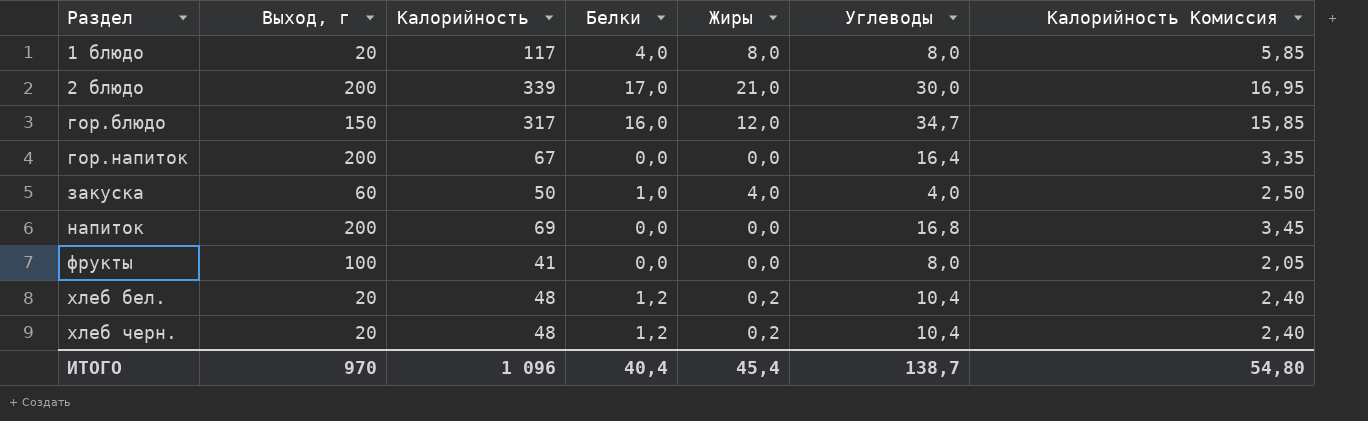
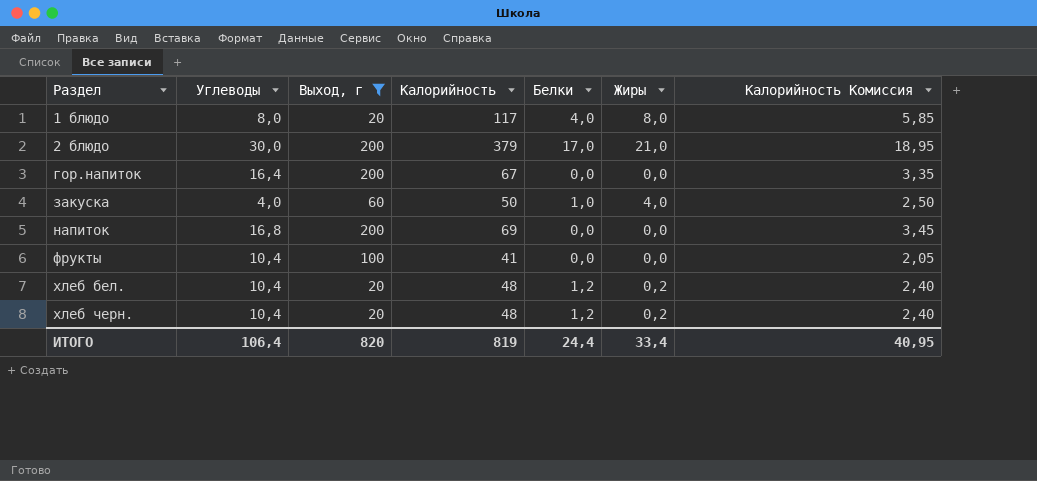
filter: none -> Выход, г != 150
column Углеводы | position: 6 -> 2
2 блюдо | Калорийность: 339 -> 379
2 блюдо | Калорийность Комиссия: 16,95 -> 18,95
фрукты | Углеводы: 8,0 -> 10,4
ИТОГО | Углеводы: 138,7 -> 106,4
ИТОГО | Выход, г: 970 -> 820
ИТОГО | Калорийность: 1 096 -> 819
ИТОГО | Белки: 40,4 -> 24,4
ИТОГО | Жиры: 45,4 -> 33,4
ИТОГО | Калорийность Комиссия: 54,80 -> 40,95

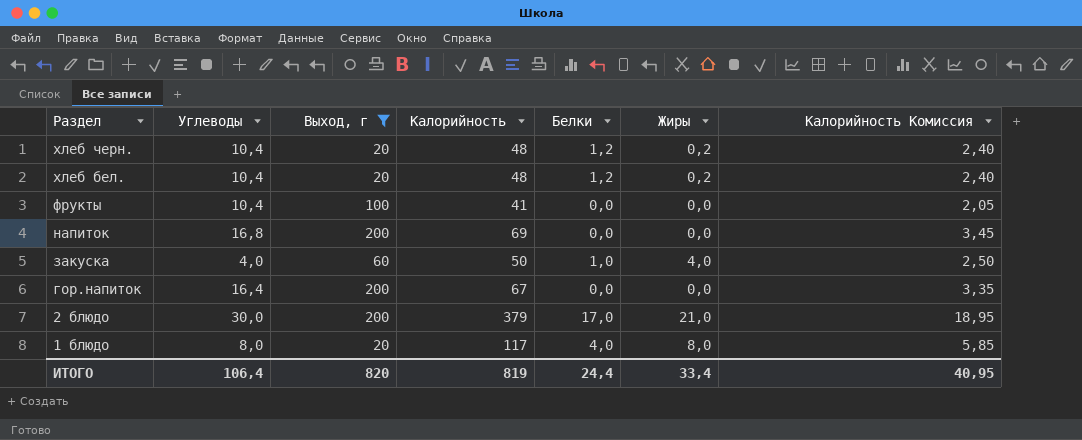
row order: Раздел ascending -> Раздел descending

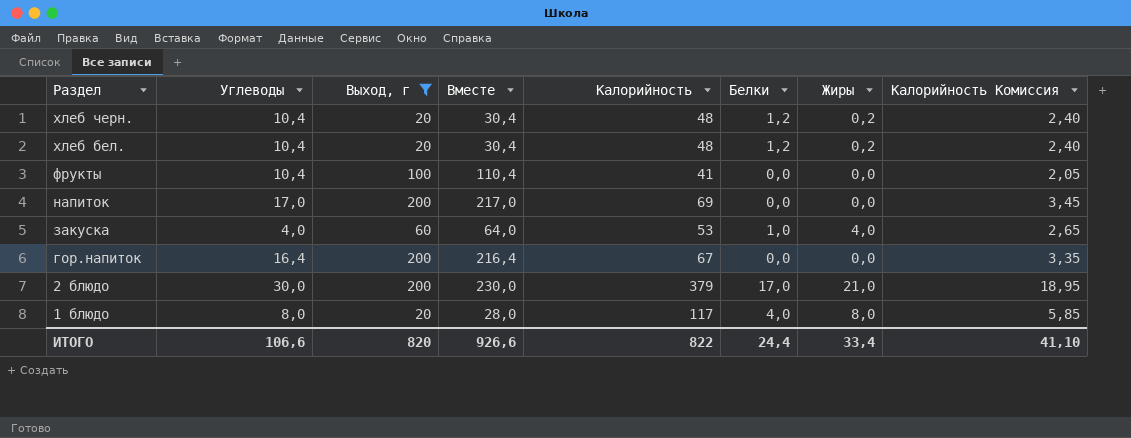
column Вместе | formula: none -> [Углеводы] + [Выход, г]
напиток | Углеводы: 16,8 -> 17,0
закуска | Калорийность: 50 -> 53
закуска | Калорийность Комиссия: 2,50 -> 2,65
ИТОГО | Углеводы: 106,4 -> 106,6
ИТОГО | Калорийность: 819 -> 822
ИТОГО | Калорийность Комиссия: 40,95 -> 41,10

